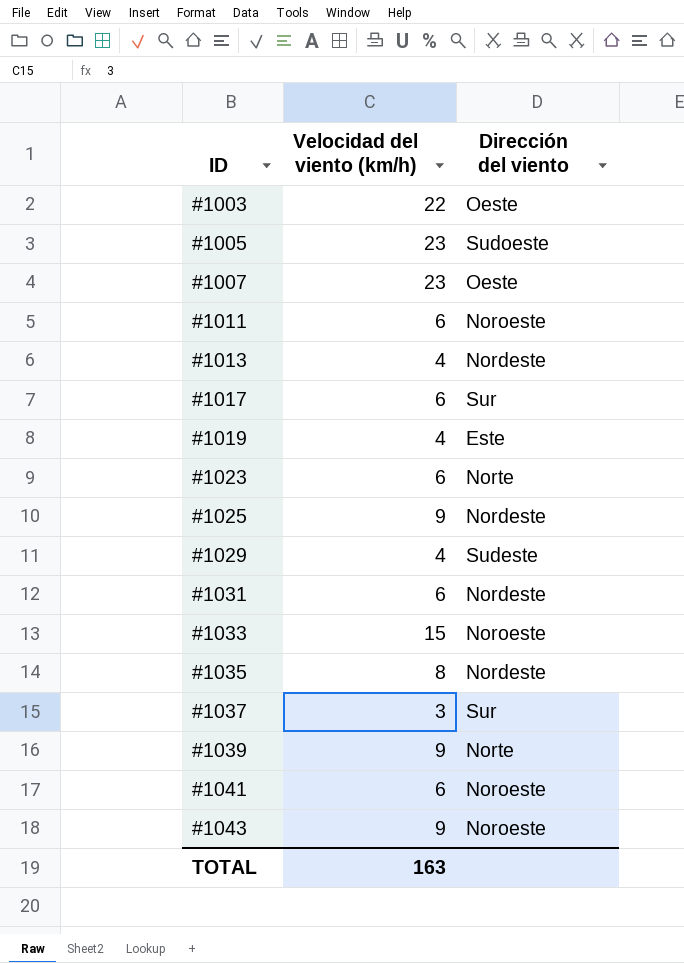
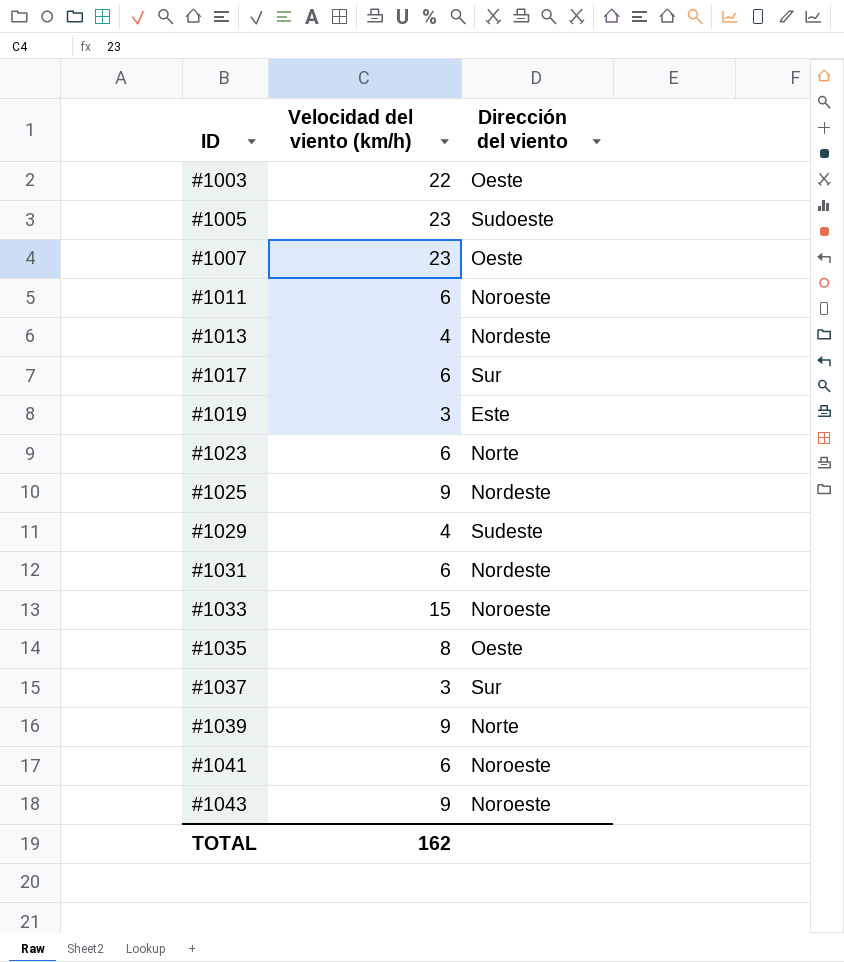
#1019 | Velocidad del viento (km/h): 4 -> 3
#1035 | Dirección del viento: Nordeste -> Oeste
TOTAL | Velocidad del viento (km/h): 163 -> 162

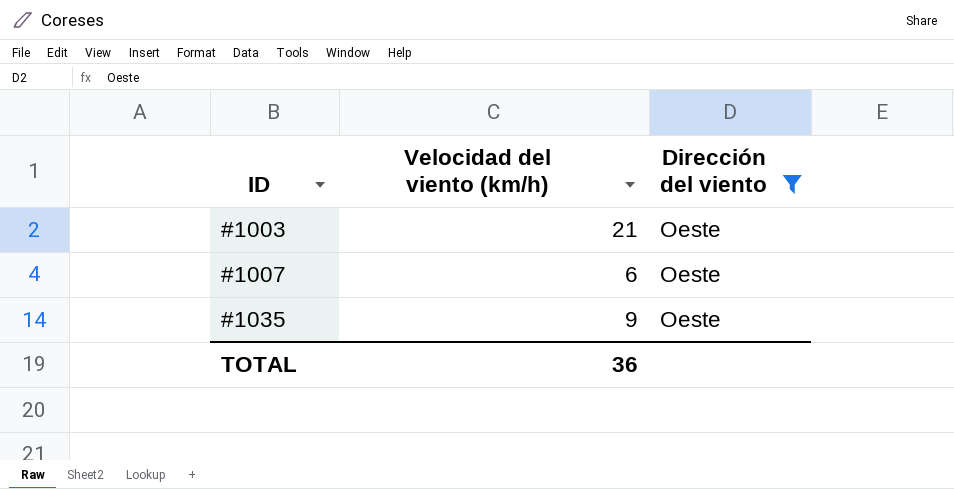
filter: none -> Dirección del viento = Oeste
#1003 | Velocidad del viento (km/h): 22 -> 21
#1007 | Velocidad del viento (km/h): 23 -> 6
#1035 | Velocidad del viento (km/h): 8 -> 9
TOTAL | Velocidad del viento (km/h): 162 -> 36

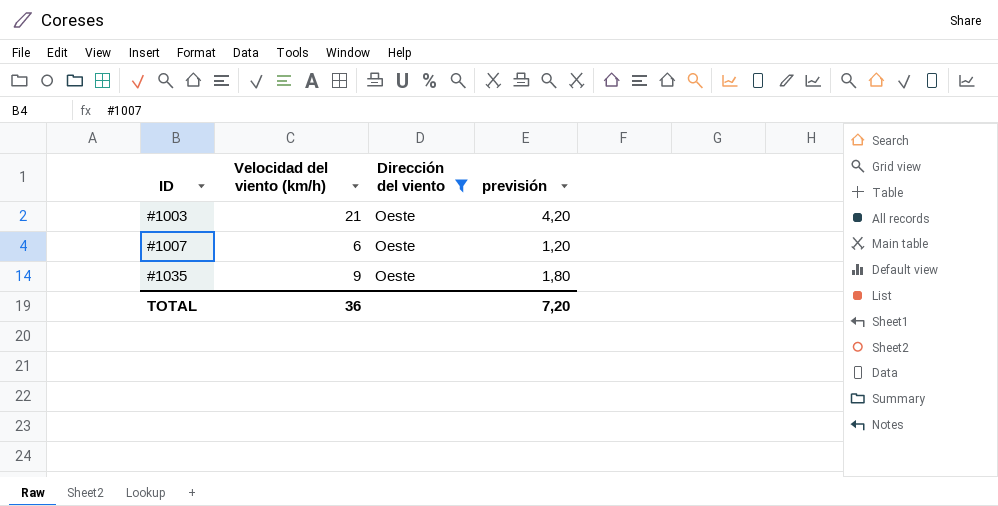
column previsión | formula: none -> [Velocidad del viento (km/h)] * 0,2

